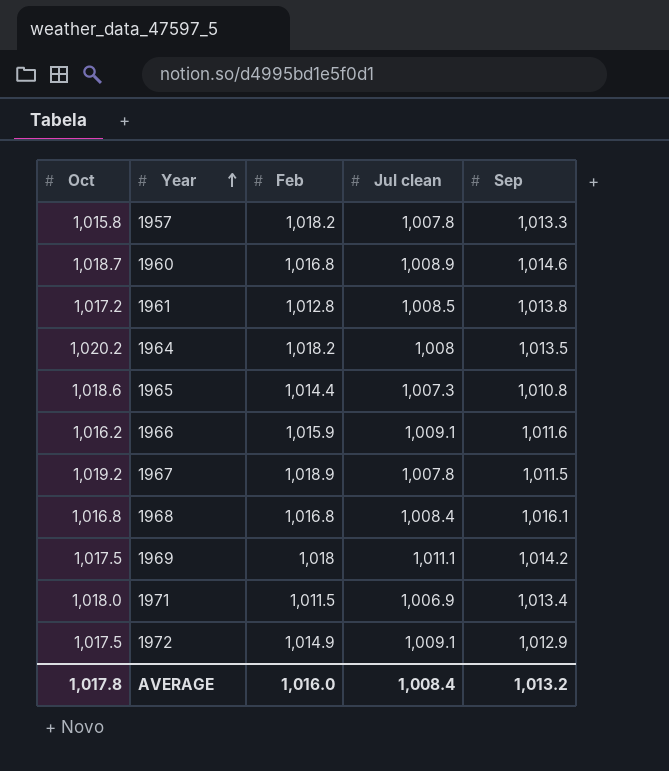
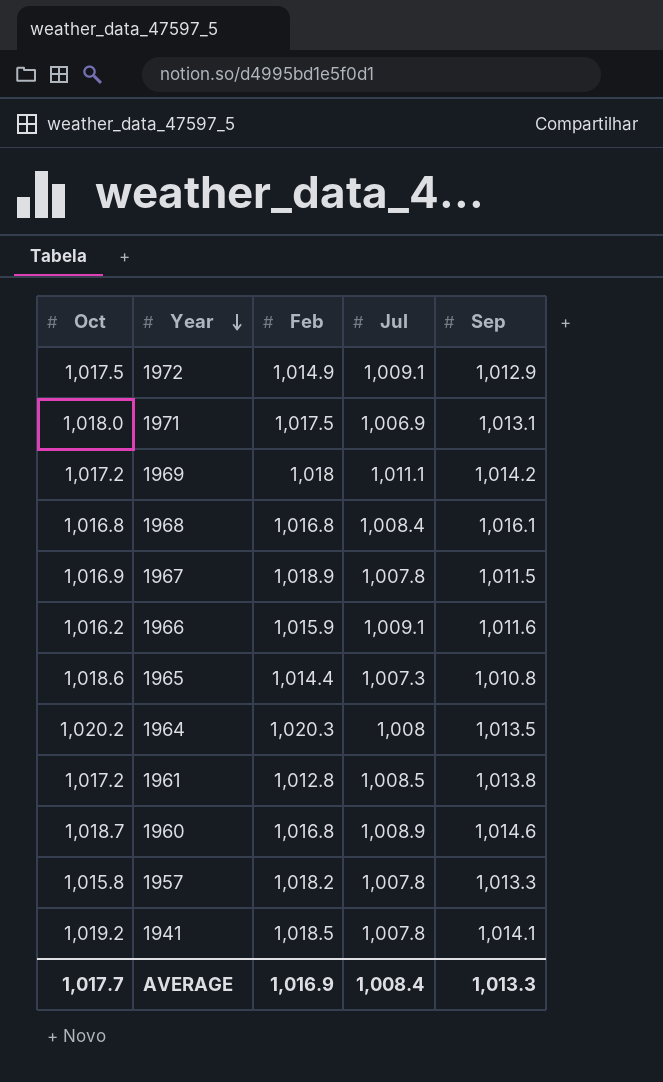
row order: Year ascending -> Year descending
column name: Jul clean -> Jul
1971 | Feb: 1,011.5 -> 1,017.5
1971 | Sep: 1,013.4 -> 1,013.1
1969 | Oct: 1,017.5 -> 1,017.2
1967 | Oct: 1,019.2 -> 1,016.9
1964 | Feb: 1,018.2 -> 1,020.3
row 1941: none -> 1,019.2 | 1,018.5 | 1,007.8 | 1,014.1
AVERAGE | Oct: 1,017.8 -> 1,017.7
AVERAGE | Feb: 1,016.0 -> 1,016.9
AVERAGE | Sep: 1,013.2 -> 1,013.3

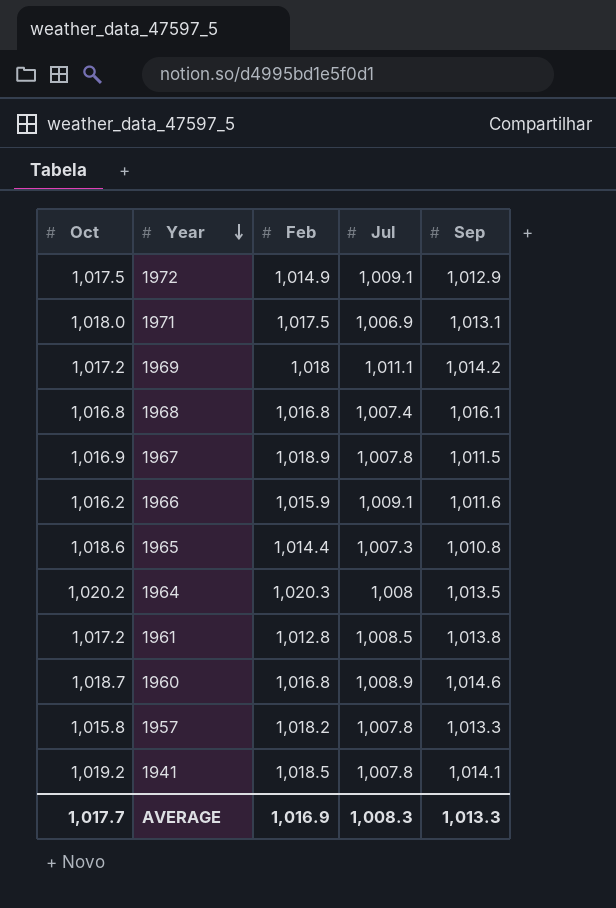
1968 | Jul: 1,008.4 -> 1,007.4
AVERAGE | Jul: 1,008.4 -> 1,008.3

